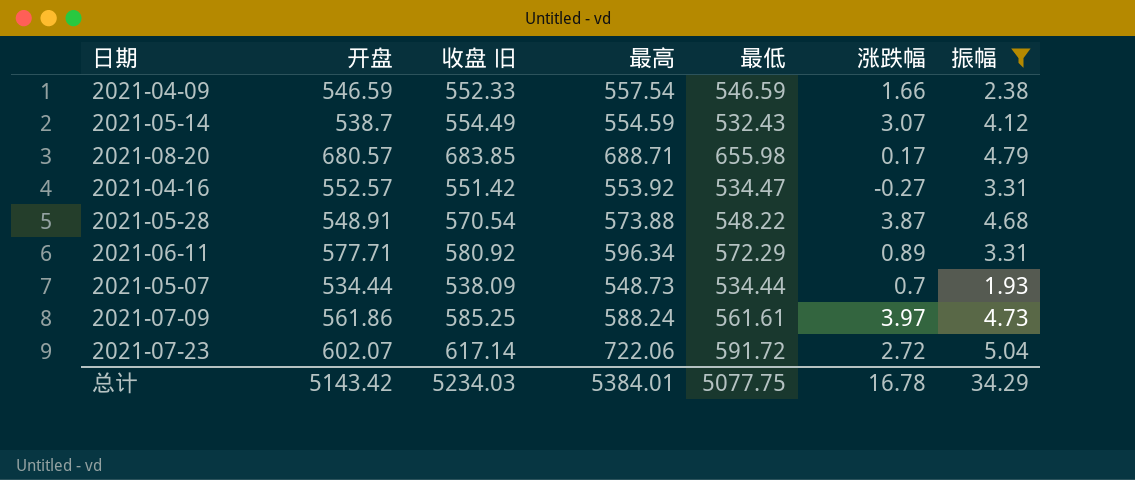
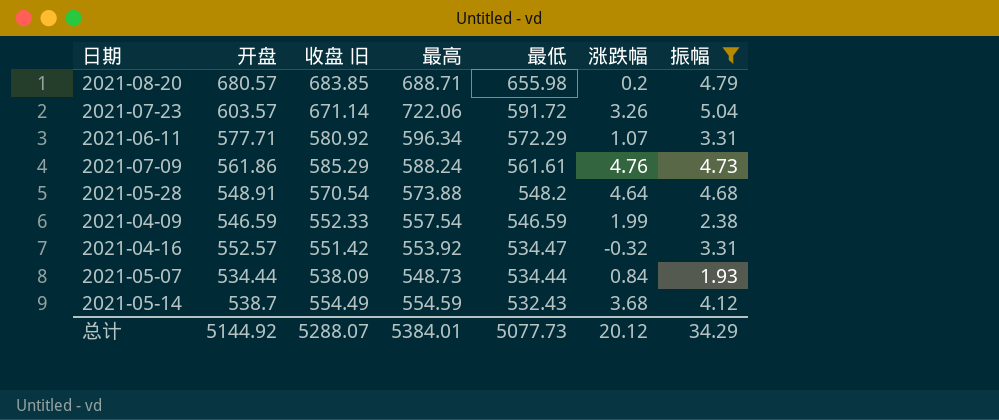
row order: none -> 最低 descending
2021-08-20 | 涨跌幅: 0.17 -> 0.2
2021-07-23 | 开盘: 602.07 -> 603.57
2021-07-23 | 收盘 旧: 617.14 -> 671.14
2021-07-23 | 涨跌幅: 2.72 -> 3.26
2021-06-11 | 涨跌幅: 0.89 -> 1.07
2021-07-09 | 收盘 旧: 585.25 -> 585.29
2021-07-09 | 涨跌幅: 3.97 -> 4.76
2021-05-28 | 最低: 548.22 -> 548.2
2021-05-28 | 涨跌幅: 3.87 -> 4.64
2021-04-09 | 涨跌幅: 1.66 -> 1.99
2021-04-16 | 涨跌幅: -0.27 -> -0.32
2021-05-07 | 涨跌幅: 0.7 -> 0.84
2021-05-14 | 涨跌幅: 3.07 -> 3.68
总计 | 开盘: 5143.42 -> 5144.92
总计 | 收盘 旧: 5234.03 -> 5288.07
总计 | 最低: 5077.75 -> 5077.73
总计 | 涨跌幅: 16.78 -> 20.12

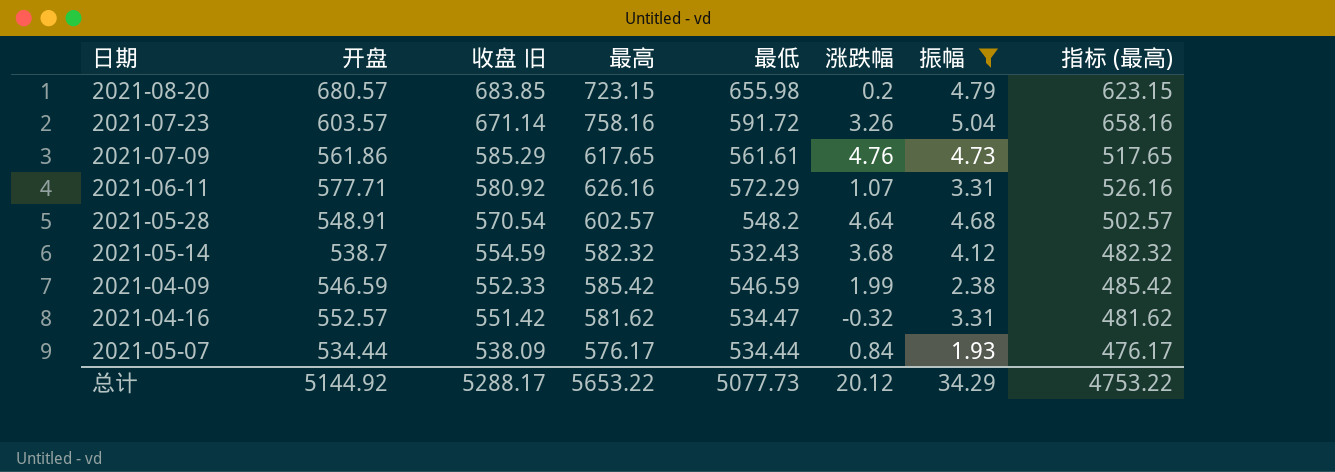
row order: 最低 descending -> 收盘 旧 descending
column 指标 (最高) | formula: none -> [最高] - 100
2021-08-20 | 最高: 688.71 -> 723.15
2021-07-23 | 最高: 722.06 -> 758.16
2021-07-09 | 最高: 588.24 -> 617.65
2021-06-11 | 最高: 596.34 -> 626.16
2021-05-28 | 最高: 573.88 -> 602.57
2021-05-14 | 收盘 旧: 554.49 -> 554.59
2021-05-14 | 最高: 554.59 -> 582.32
2021-04-09 | 最高: 557.54 -> 585.42
2021-04-16 | 最高: 553.92 -> 581.62
2021-05-07 | 最高: 548.73 -> 576.17
总计 | 收盘 旧: 5288.07 -> 5288.17
总计 | 最高: 5384.01 -> 5653.22

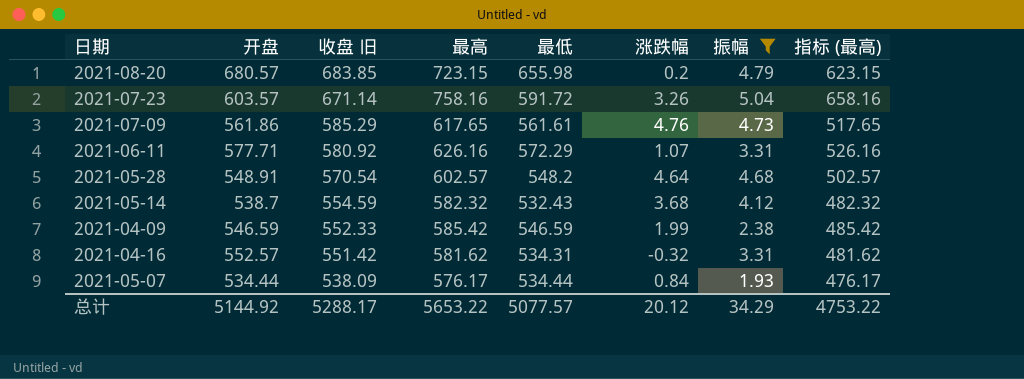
2021-04-16 | 最低: 534.47 -> 534.31
总计 | 最低: 5077.73 -> 5077.57

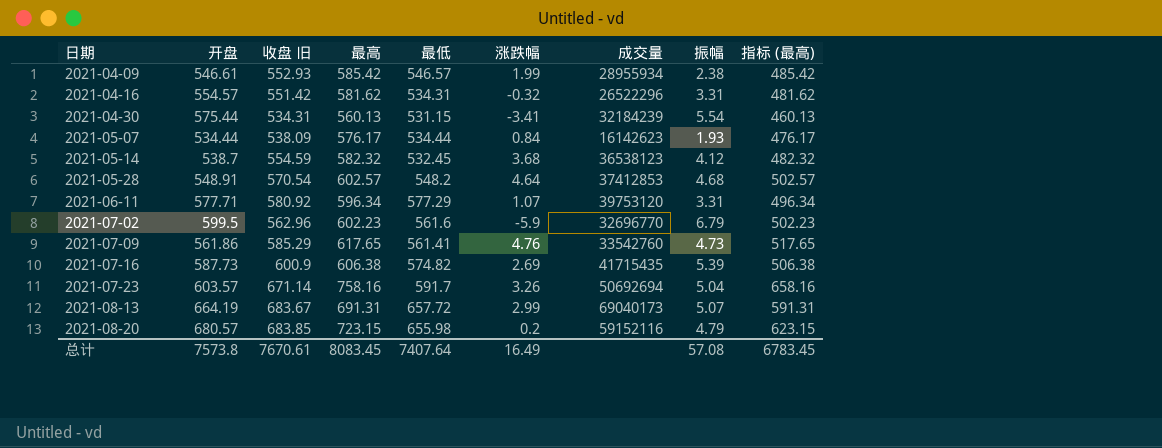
filter: 振幅 <= 5.04 -> none
row order: 收盘 旧 descending -> 日期 ascending
column 成交量 | position: none -> 7
2021-04-09 | 开盘: 546.59 -> 546.61
2021-04-09 | 收盘 旧: 552.33 -> 552.93
2021-04-09 | 最低: 546.59 -> 546.57
2021-04-16 | 开盘: 552.57 -> 554.57
2021-05-14 | 最低: 532.43 -> 532.45
2021-06-11 | 最高: 626.16 -> 596.34
2021-06-11 | 最低: 572.29 -> 577.29
2021-06-11 | 指标 (最高): 526.16 -> 496.34
2021-07-09 | 最低: 561.61 -> 561.41
2021-07-23 | 最低: 591.72 -> 591.7
总计 | 开盘: 5144.92 -> 7573.8
总计 | 收盘 旧: 5288.17 -> 7670.61
总计 | 最高: 5653.22 -> 8083.45
总计 | 最低: 5077.57 -> 7407.64
总计 | 涨跌幅: 20.12 -> 16.49
总计 | 振幅: 34.29 -> 57.08
总计 | 指标 (最高): 4753.22 -> 6783.45

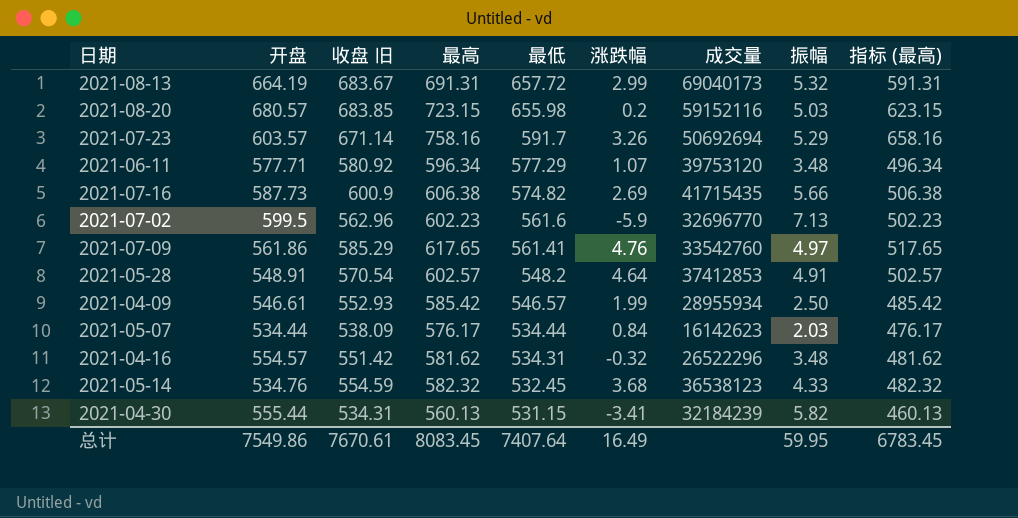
row order: 日期 ascending -> 最低 descending
2021-08-13 | 振幅: 5.07 -> 5.32
2021-08-20 | 振幅: 4.79 -> 5.03
2021-07-23 | 振幅: 5.04 -> 5.29
2021-06-11 | 振幅: 3.31 -> 3.48
2021-07-16 | 振幅: 5.39 -> 5.66
2021-07-02 | 振幅: 6.79 -> 7.13
2021-07-09 | 振幅: 4.73 -> 4.97
2021-05-28 | 振幅: 4.68 -> 4.91
2021-04-09 | 振幅: 2.38 -> 2.50
2021-05-07 | 振幅: 1.93 -> 2.03
2021-04-16 | 振幅: 3.31 -> 3.48
2021-05-14 | 开盘: 538.7 -> 534.76
2021-05-14 | 振幅: 4.12 -> 4.33
2021-04-30 | 开盘: 575.44 -> 555.44
2021-04-30 | 振幅: 5.54 -> 5.82
总计 | 开盘: 7573.8 -> 7549.86
总计 | 振幅: 57.08 -> 59.95

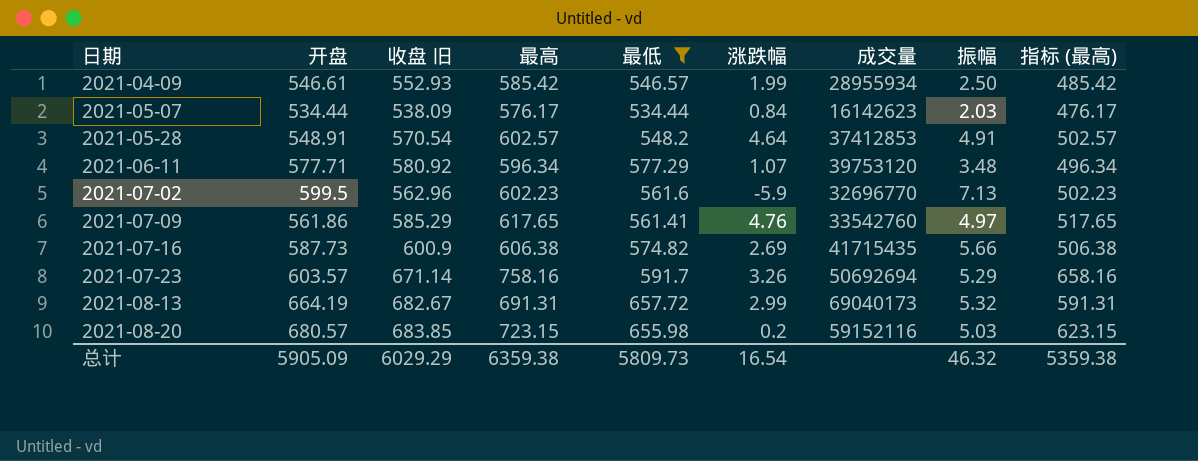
filter: none -> 最低 >= 534.44
row order: 最低 descending -> 日期 ascending
2021-08-13 | 收盘 旧: 683.67 -> 682.67
总计 | 开盘: 7549.86 -> 5905.09
总计 | 收盘 旧: 7670.61 -> 6029.29
总计 | 最高: 8083.45 -> 6359.38
总计 | 最低: 7407.64 -> 5809.73
总计 | 涨跌幅: 16.49 -> 16.54
总计 | 振幅: 59.95 -> 46.32
总计 | 指标 (最高): 6783.45 -> 5359.38

